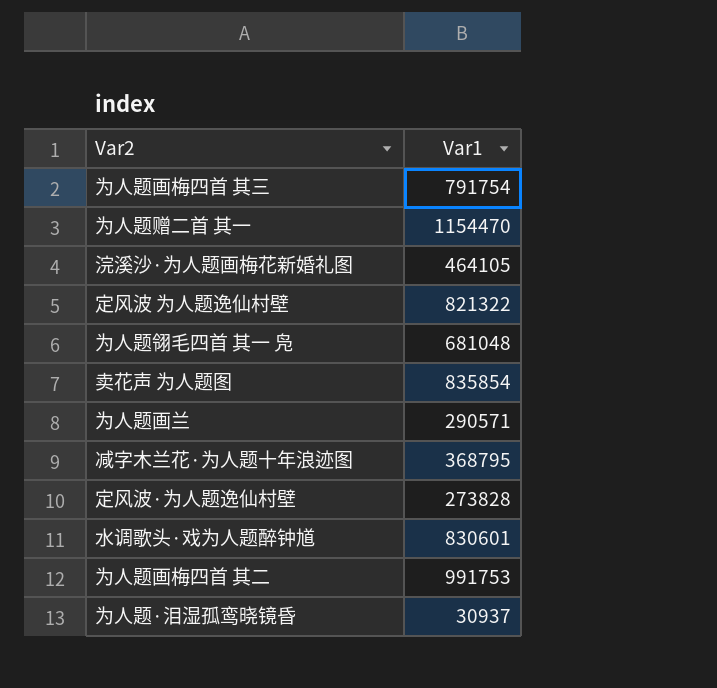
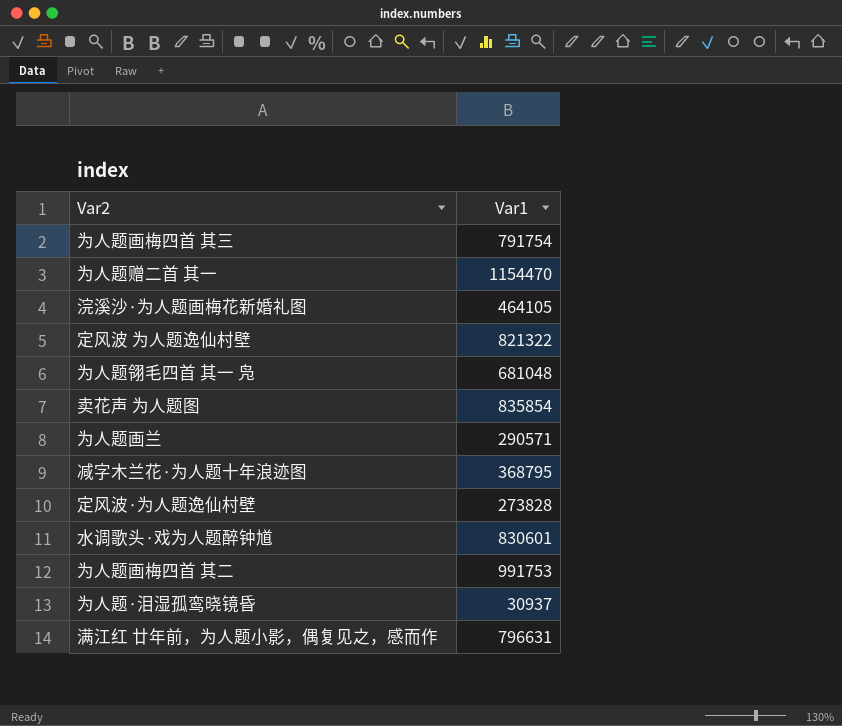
row 满江红 廿年前，为人题小影，偶复见之，感而作: none -> 796631

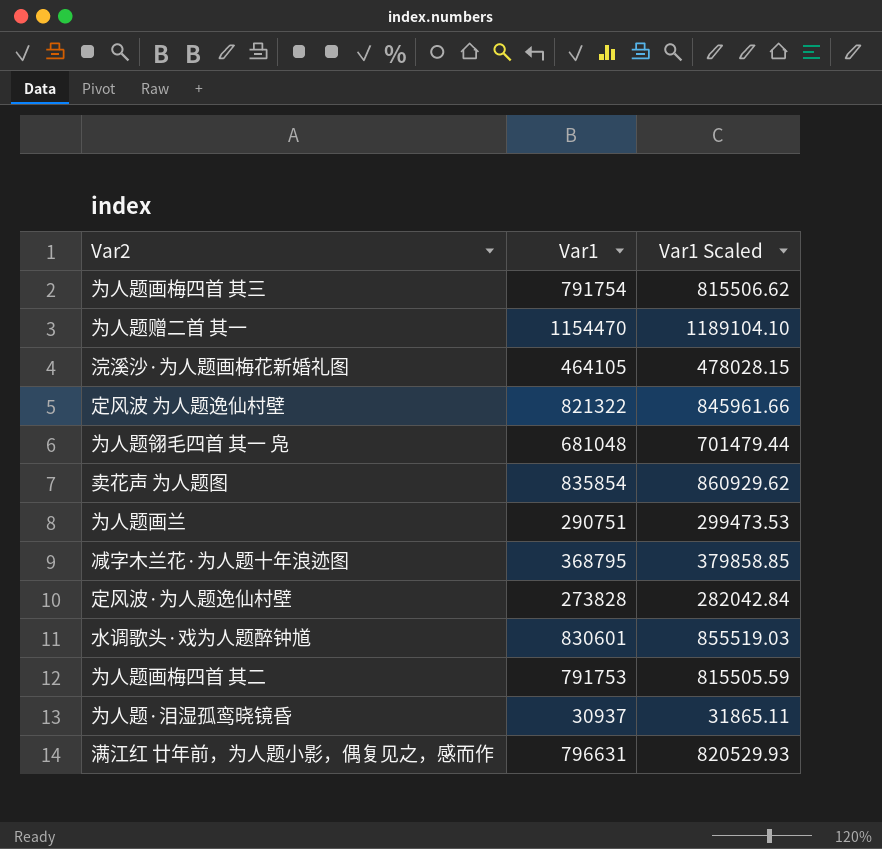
column Var1 Scaled | formula: none -> [Var1] * 1.03
为人题画兰 | Var1: 290571 -> 290751
为人题画梅四首 其二 | Var1: 991753 -> 791753

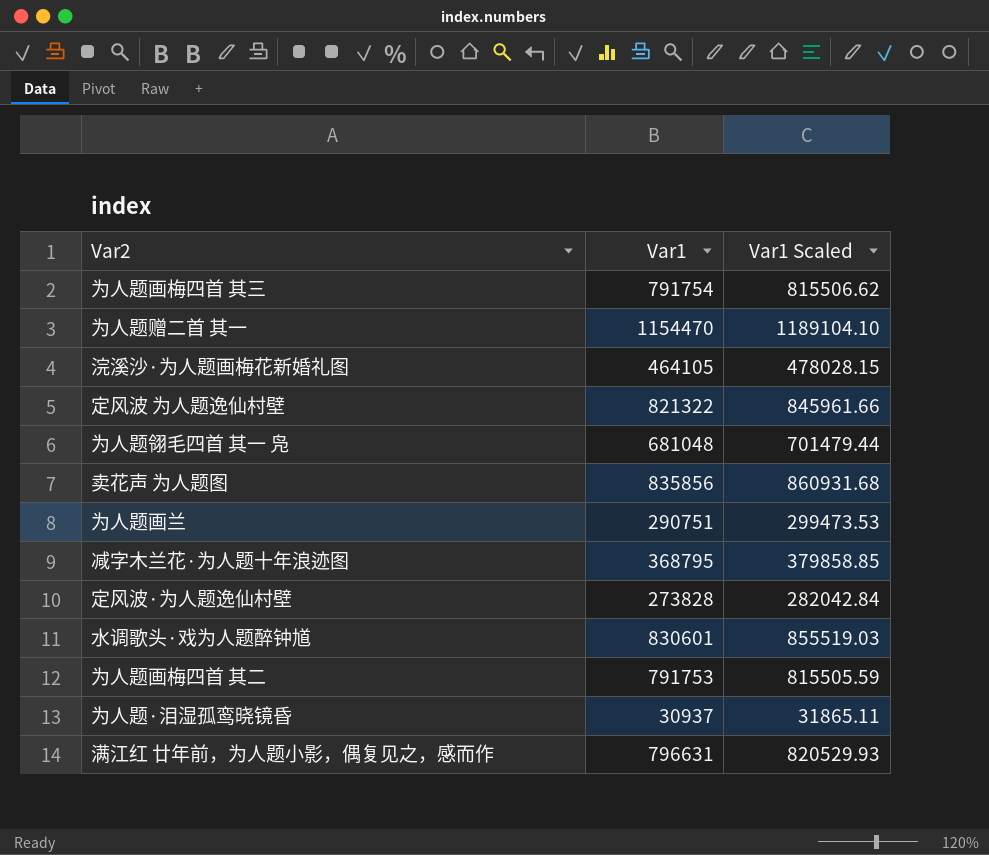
卖花声 为人题图 | Var1: 835854 -> 835856
卖花声 为人题图 | Var1 Scaled: 860929.62 -> 860931.68

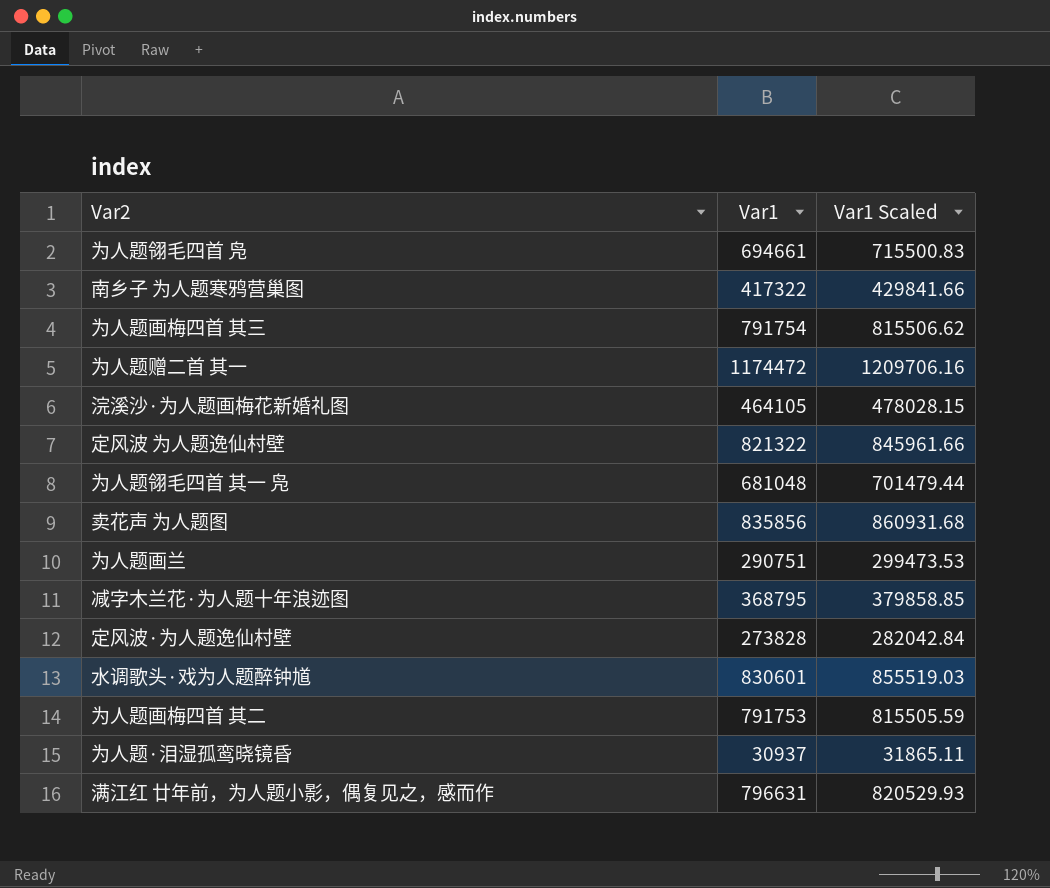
row 为人题翎毛四首 凫: none -> 694661 | 715500.83
row 南乡子 为人题寒鸦营巢图: none -> 417322 | 429841.66
为人题赠二首 其一 | Var1: 1154470 -> 1174472
为人题赠二首 其一 | Var1 Scaled: 1189104.10 -> 1209706.16

